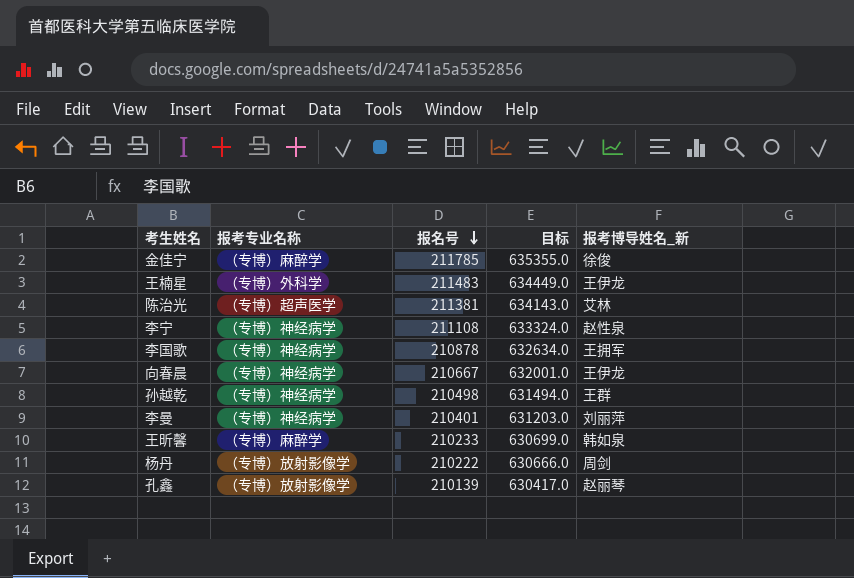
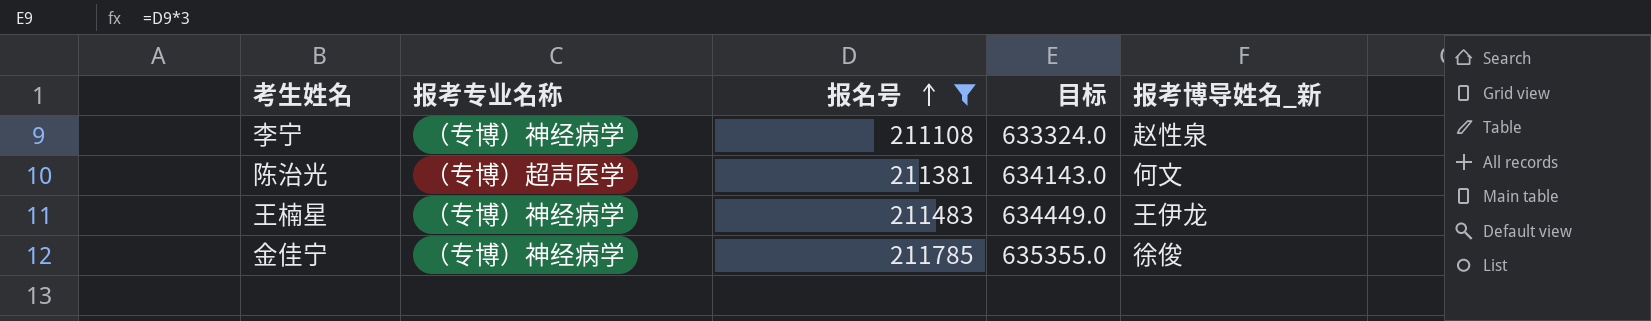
filter: none -> 报名号 >= 211108
row order: 报名号 descending -> 报名号 ascending
陈治光 | 报考博导姓名_新: 艾林 -> 何文
王楠星 | 报考专业名称: （专博）外科学 -> （专博）神经病学
金佳宁 | 报考专业名称: （专博）麻醉学 -> （专博）神经病学

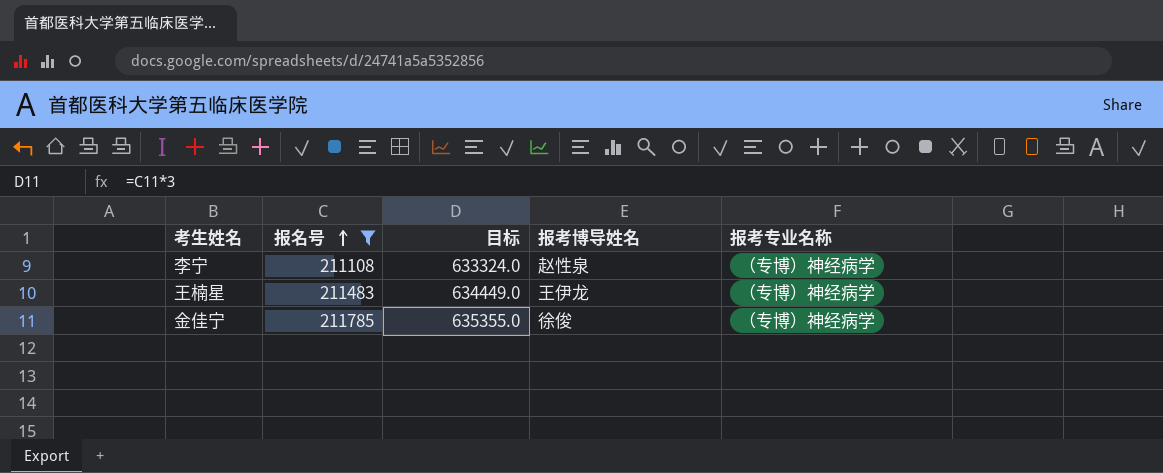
column name: 报考博导姓名_新 -> 报考博导姓名
column 报考专业名称 | position: 2 -> 5
row 陈治光: （专博）超声医学 | 211381 | 634143.0 | 何文 -> none

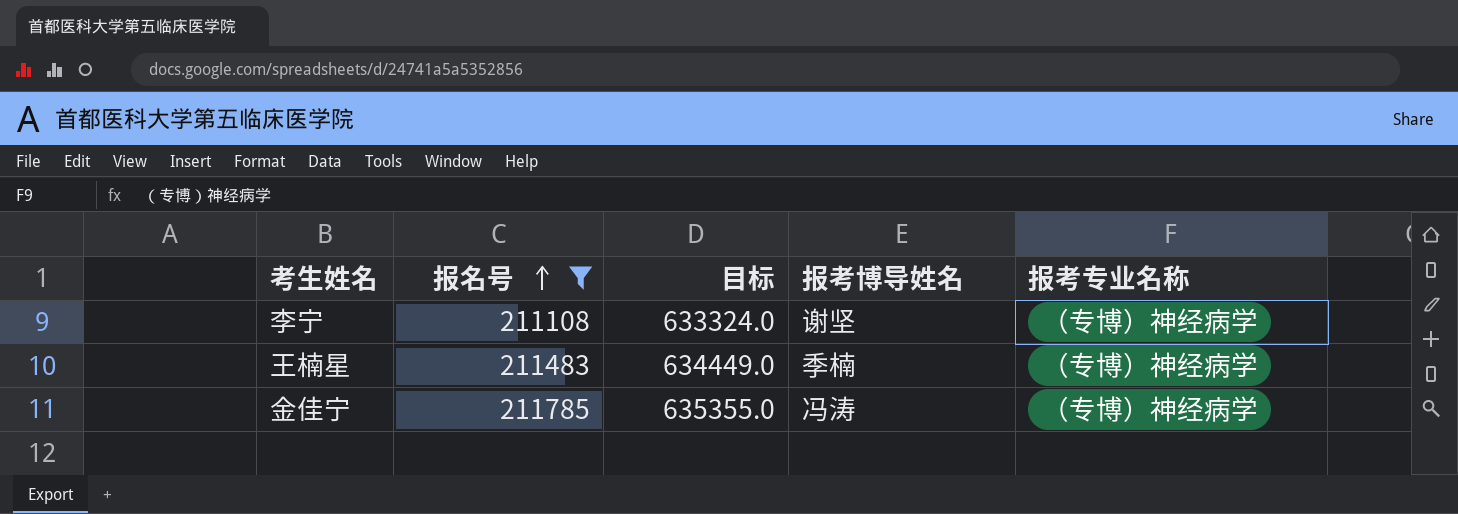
李宁 | 报考博导姓名: 赵性泉 -> 谢坚
王楠星 | 报考博导姓名: 王伊龙 -> 季楠
金佳宁 | 报考博导姓名: 徐俊 -> 冯涛

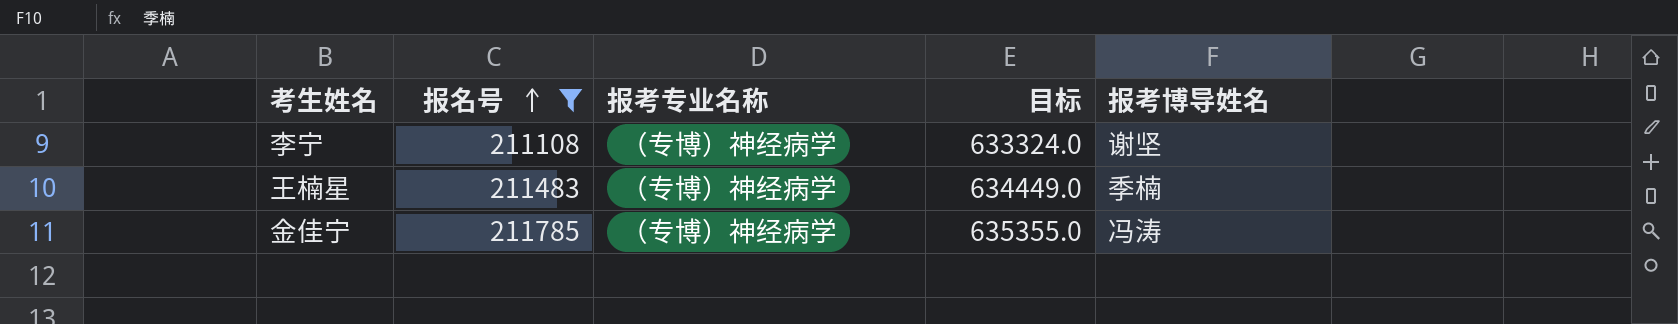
column 报考专业名称 | position: 5 -> 3

